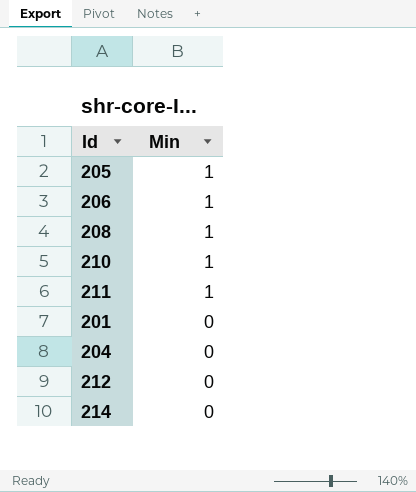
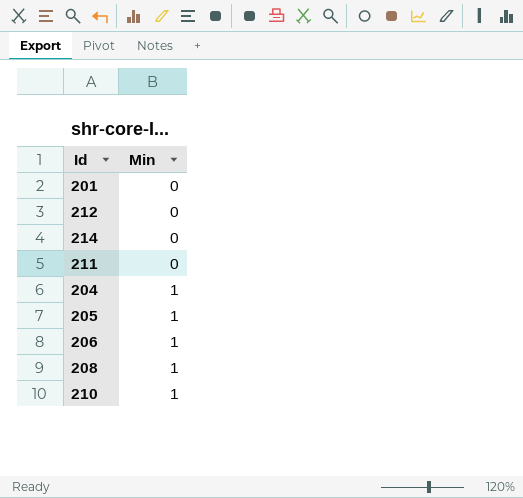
row order: Min descending -> Min ascending
211 | Min: 1 -> 0
204 | Min: 0 -> 1

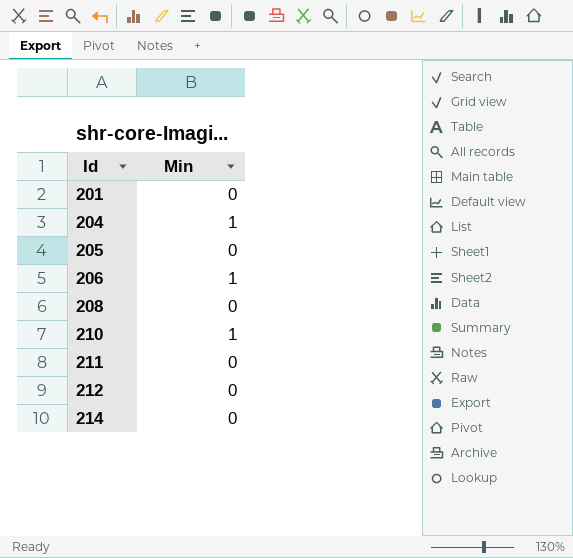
row order: Min ascending -> Id ascending
205 | Min: 1 -> 0
208 | Min: 1 -> 0

